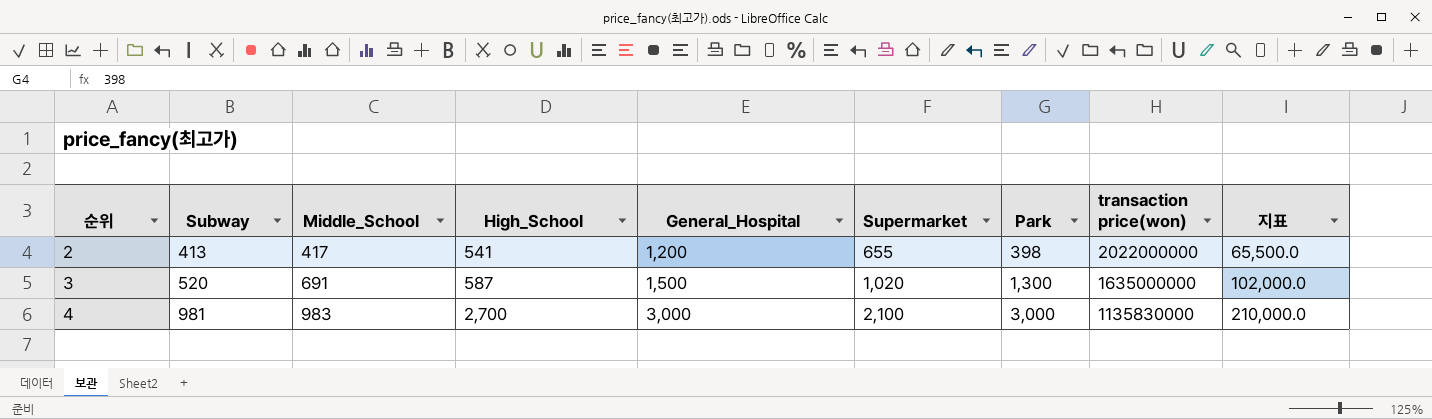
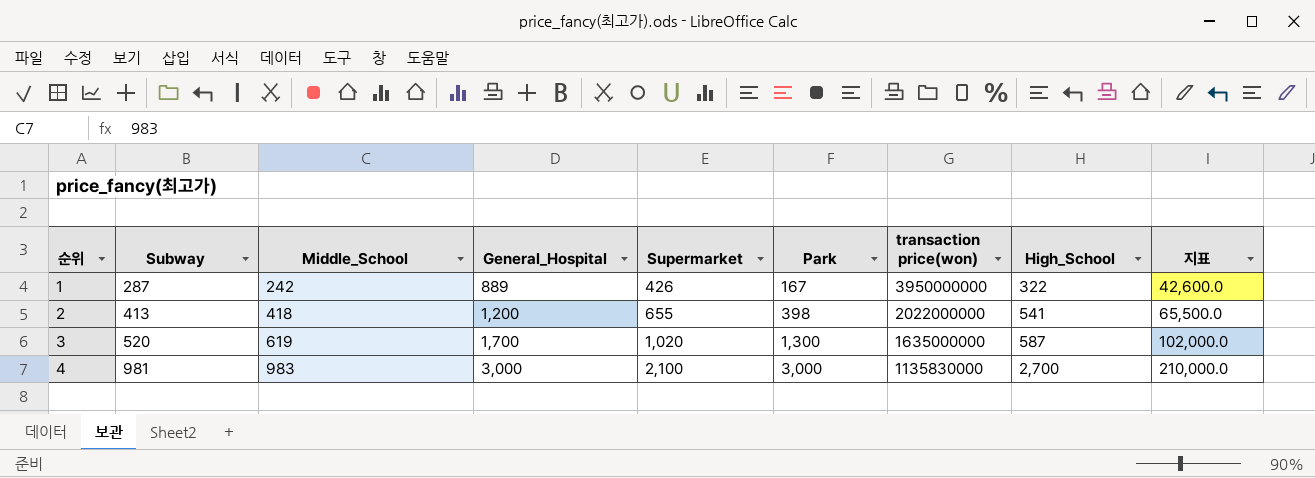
column High_School | position: 4 -> 8
row 1: none -> 287 | 242 | 889 | 426 | 167 | 3950000000 | 322 | 42,600.0
2 | Middle_School: 417 -> 418
3 | Middle_School: 691 -> 619
3 | General_Hospital: 1,500 -> 1,700

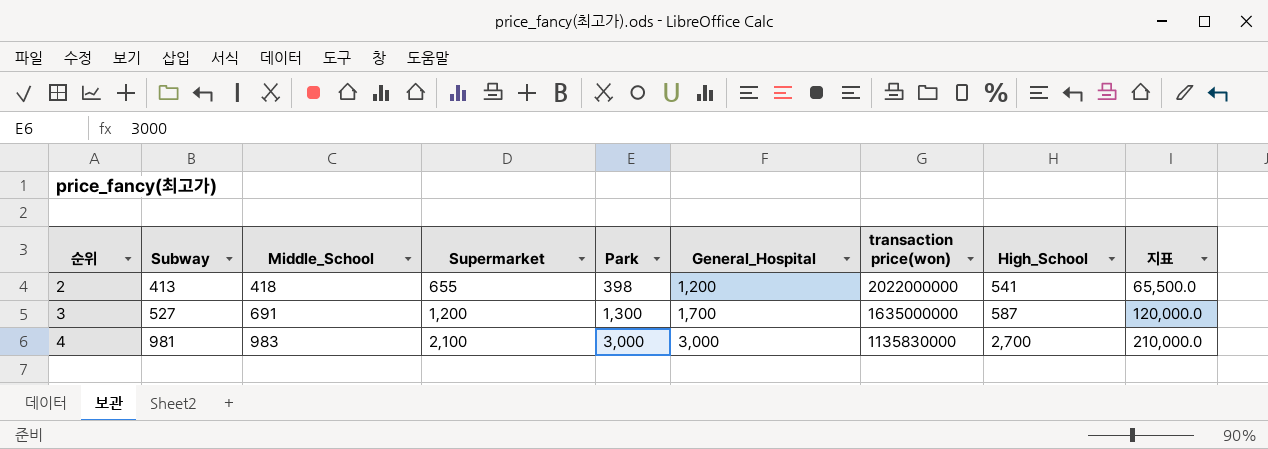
column General_Hospital | position: 4 -> 6
row 1: 287 | 242 | 889 | 426 | 167 | 3950000000 | 322 | 42,600.0 -> none
3 | Subway: 520 -> 527
3 | Middle_School: 619 -> 691
3 | Supermarket: 1,020 -> 1,200
3 | 지표: 102,000.0 -> 120,000.0

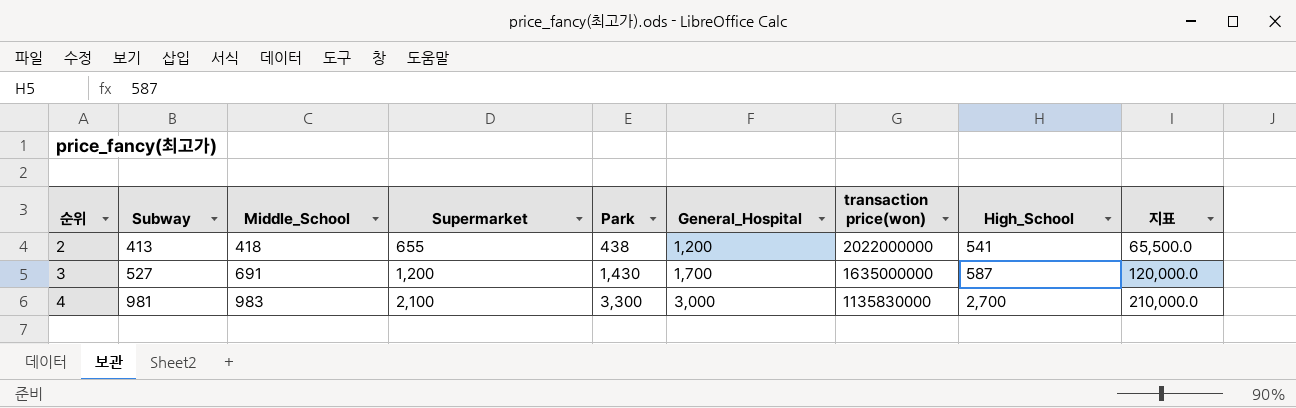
2 | Park: 398 -> 438
3 | Park: 1,300 -> 1,430
4 | Park: 3,000 -> 3,300

